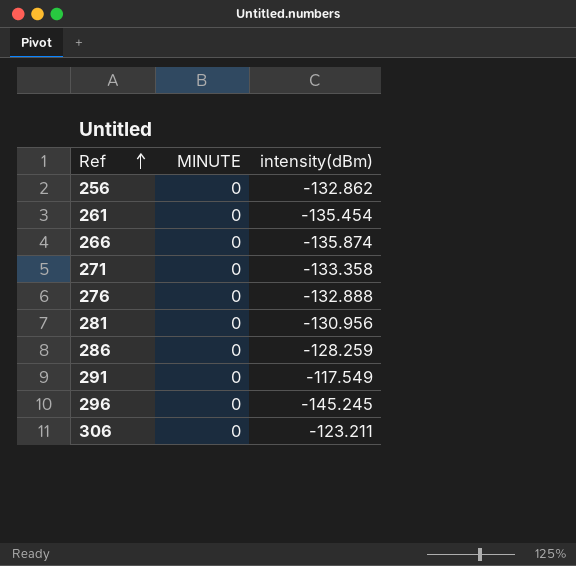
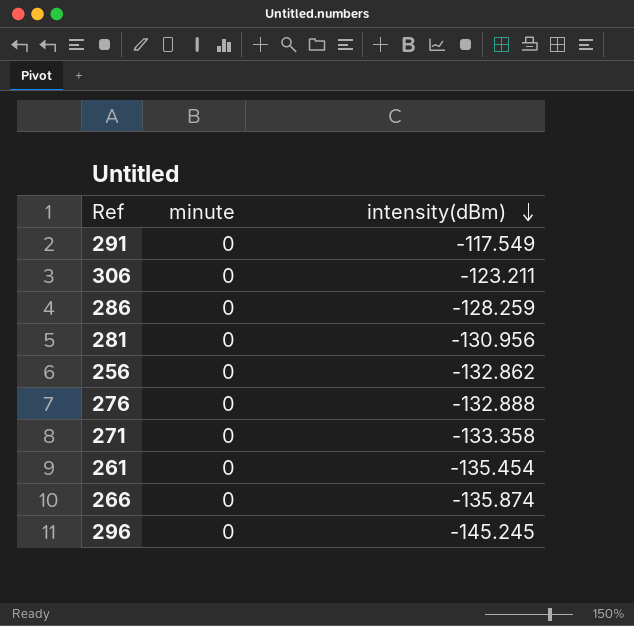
row order: Ref ascending -> intensity(dBm) descending
column name: MINUTE -> minute

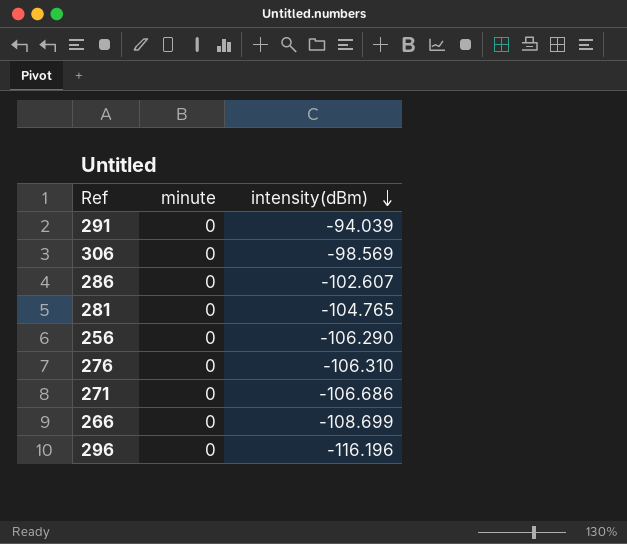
row 261: 0 | -135.454 -> none
291 | intensity(dBm): -117.549 -> -94.039
306 | intensity(dBm): -123.211 -> -98.569
286 | intensity(dBm): -128.259 -> -102.607
281 | intensity(dBm): -130.956 -> -104.765
256 | intensity(dBm): -132.862 -> -106.290
276 | intensity(dBm): -132.888 -> -106.310
271 | intensity(dBm): -133.358 -> -106.686
266 | intensity(dBm): -135.874 -> -108.699
296 | intensity(dBm): -145.245 -> -116.196

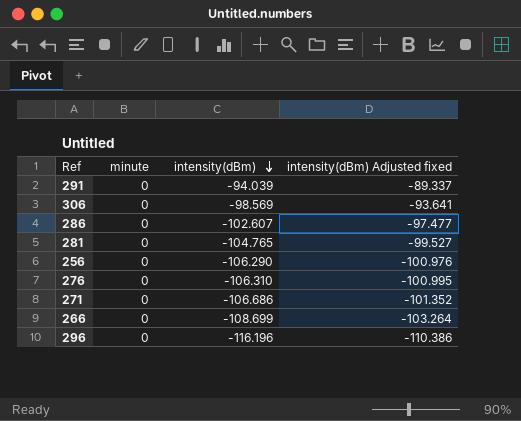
column intensity(dBm) Adjusted fixed | formula: none -> [intensity(dBm)] * 0.95

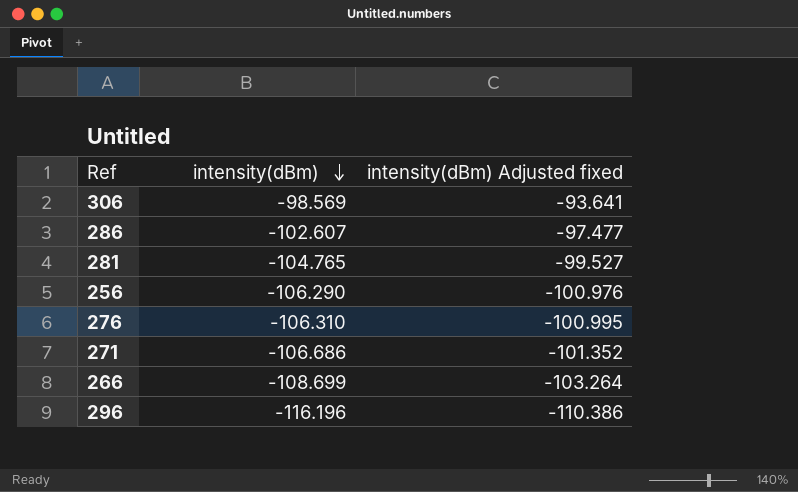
column minute | position: 2 -> none
row 291: 0 | -94.039 | -89.337 -> none

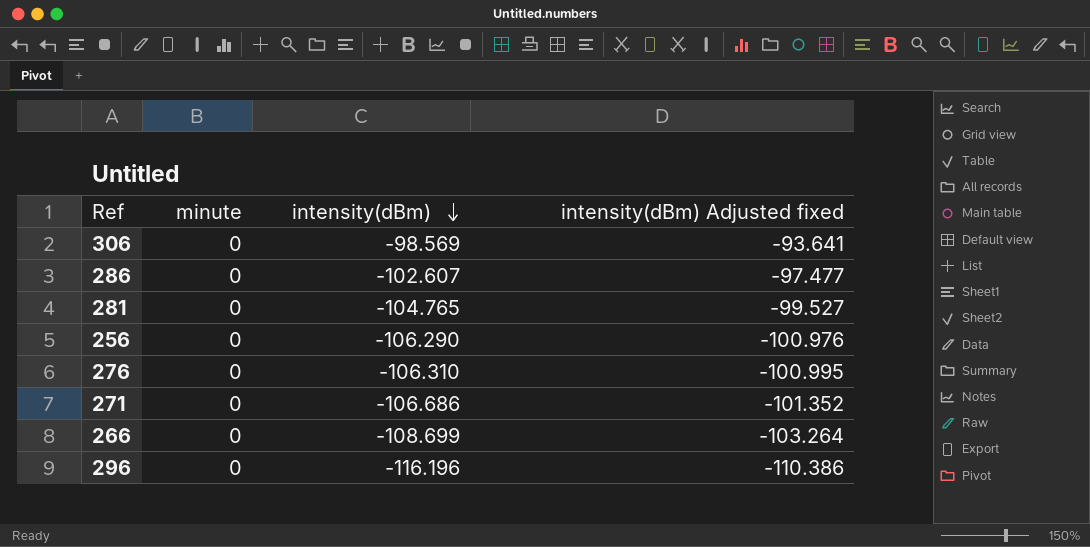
column minute | position: none -> 2

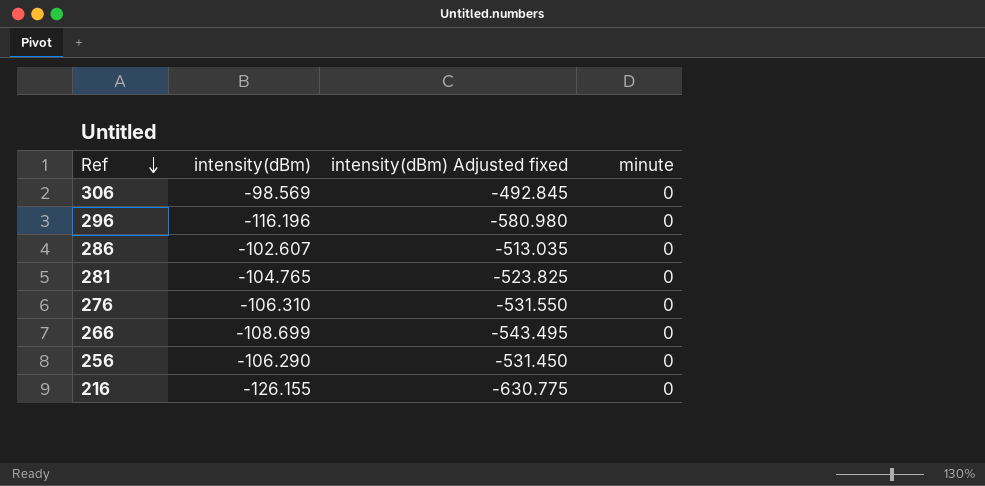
row order: intensity(dBm) descending -> Ref descending
column intensity(dBm) Adjusted fixed | formula: [intensity(dBm)] * 0.95 -> [intensity(dBm)] * 5
column minute | position: 2 -> 4
row 271: 0 | -106.686 | -101.352 -> none
row 216: none -> -126.155 | -630.775 | 0

